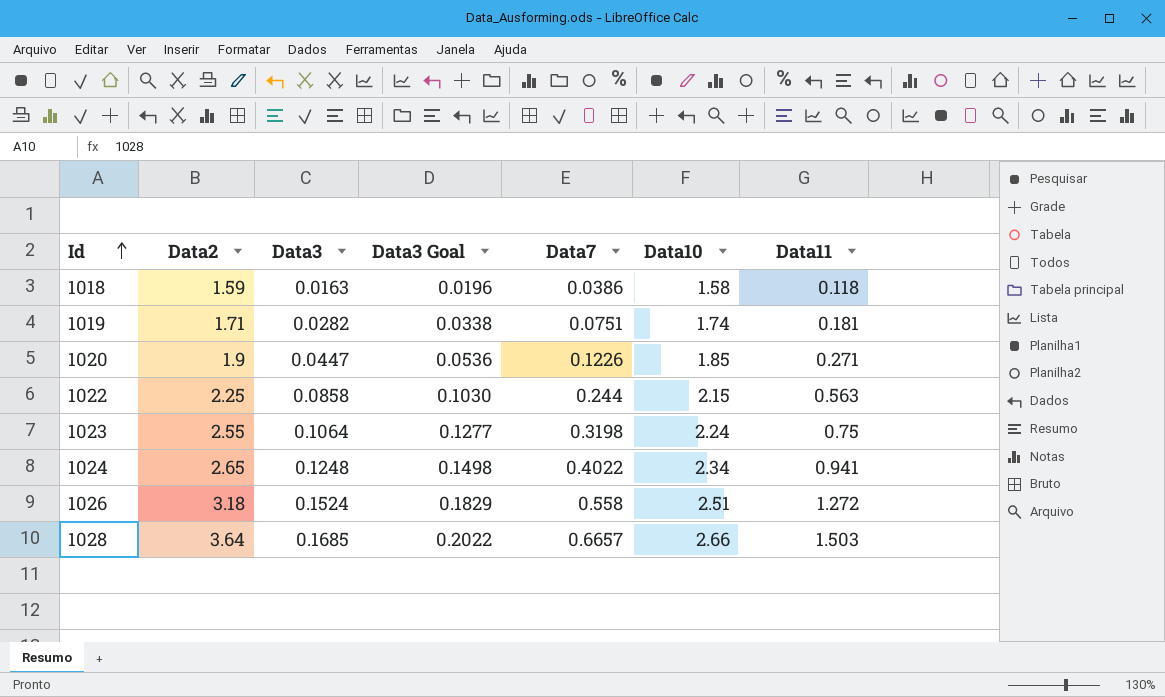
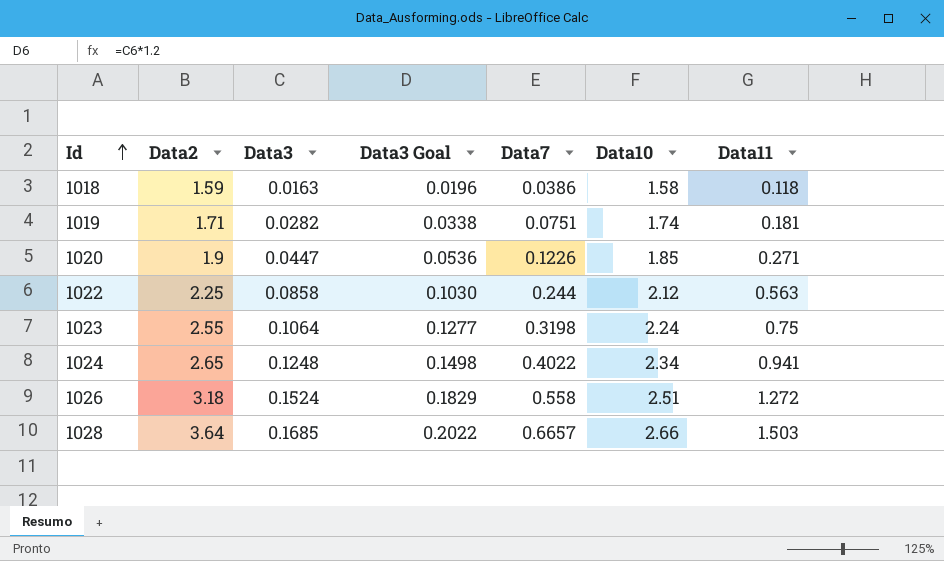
1022 | Data10: 2.15 -> 2.12

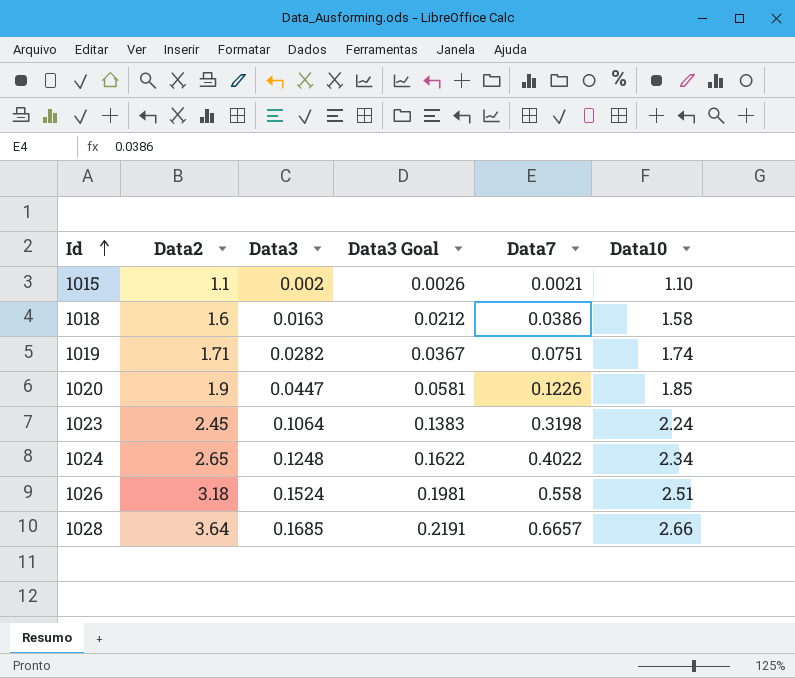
column Data11 | position: 7 -> none
column Data3 Goal | formula: [Data3] * 1.2 -> [Data3] * 1.3
row 1022: 2.25 | 0.0858 | 0.1030 | 0.244 | 2.12 | 0.563 -> none
row 1015: none -> 1.1 | 0.002 | 0.0026 | 0.0021 | 1.10
1018 | Data2: 1.59 -> 1.6
1023 | Data2: 2.55 -> 2.45

